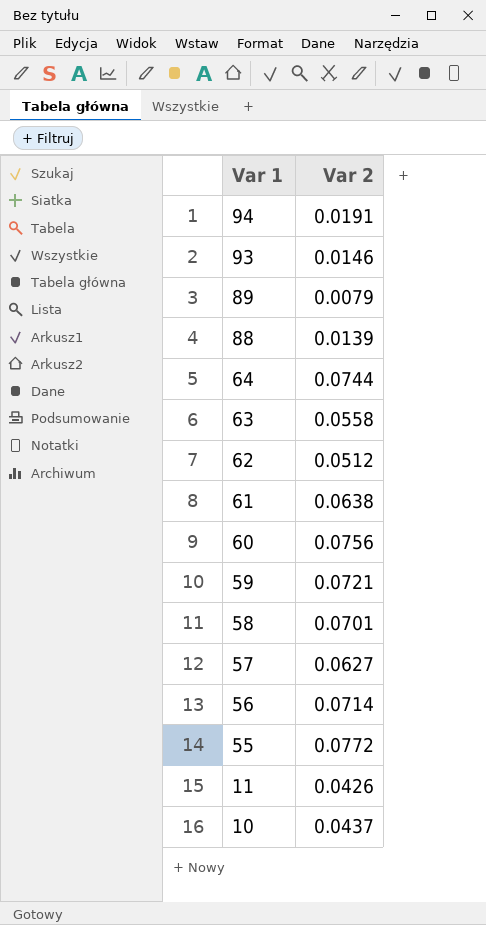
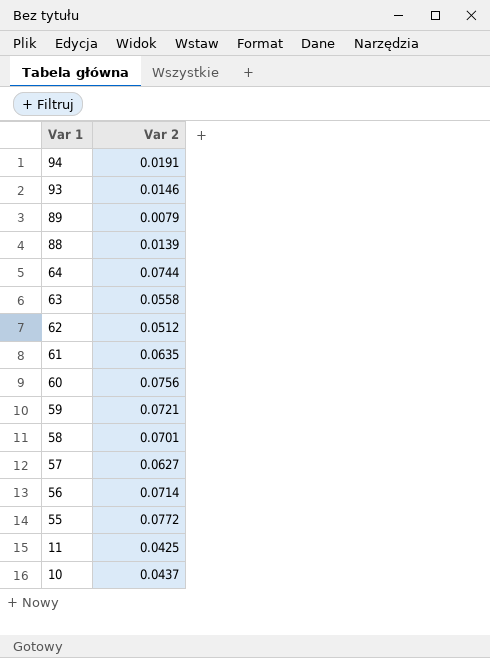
61 | Var 2: 0.0638 -> 0.0635
11 | Var 2: 0.0426 -> 0.0425

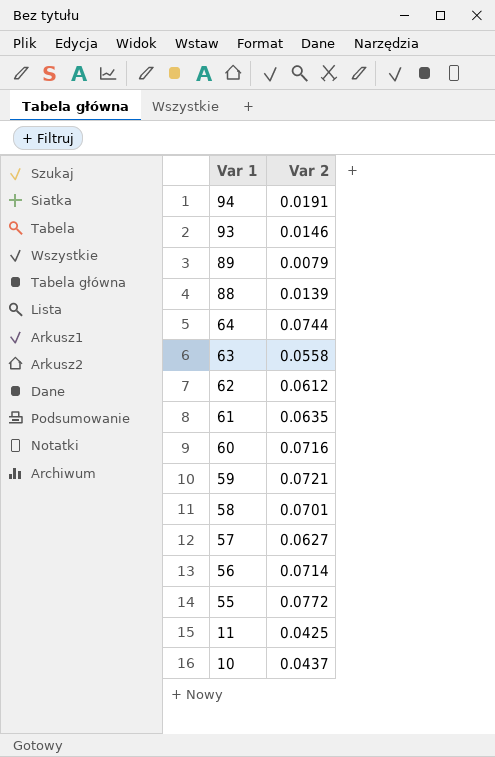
62 | Var 2: 0.0512 -> 0.0612
60 | Var 2: 0.0756 -> 0.0716

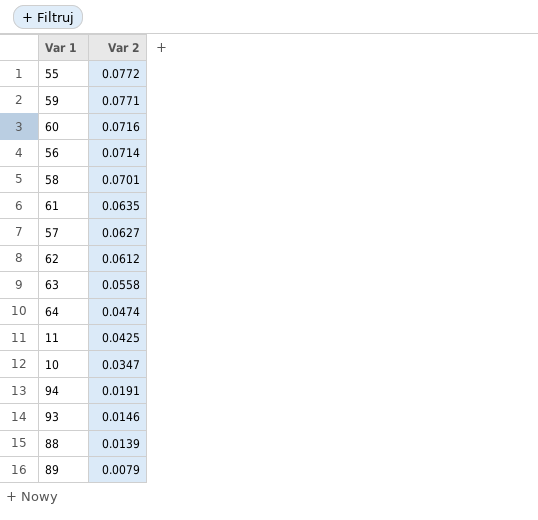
row order: Var 1 descending -> Var 2 descending
59 | Var 2: 0.0721 -> 0.0771
64 | Var 2: 0.0744 -> 0.0474
10 | Var 2: 0.0437 -> 0.0347

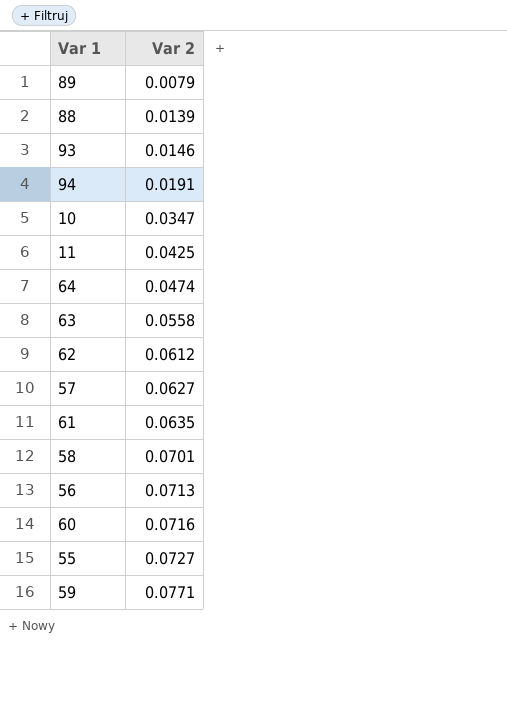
row order: Var 2 descending -> Var 2 ascending
56 | Var 2: 0.0714 -> 0.0713
55 | Var 2: 0.0772 -> 0.0727

